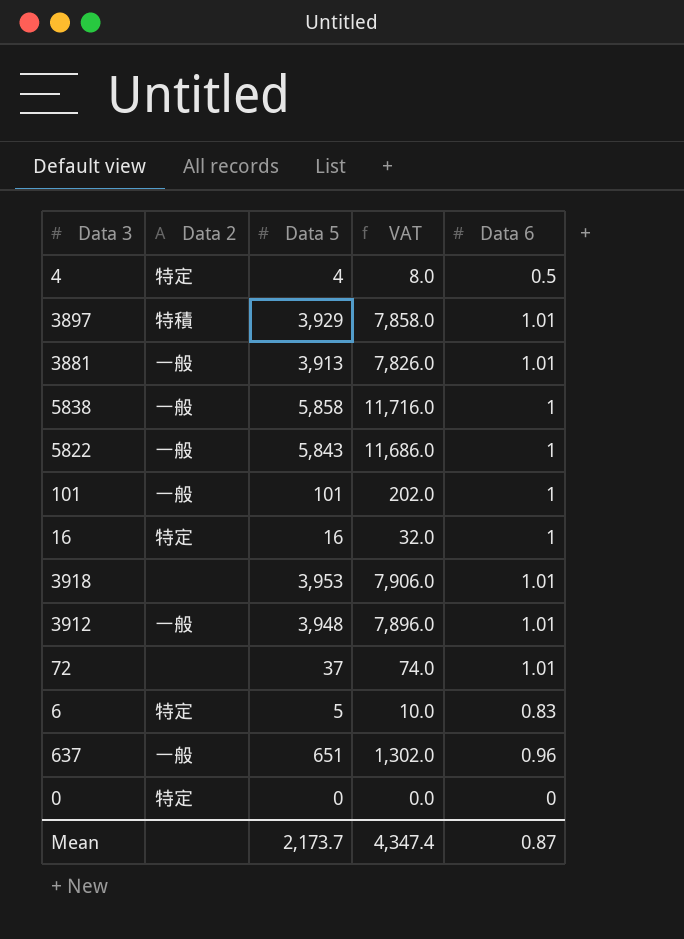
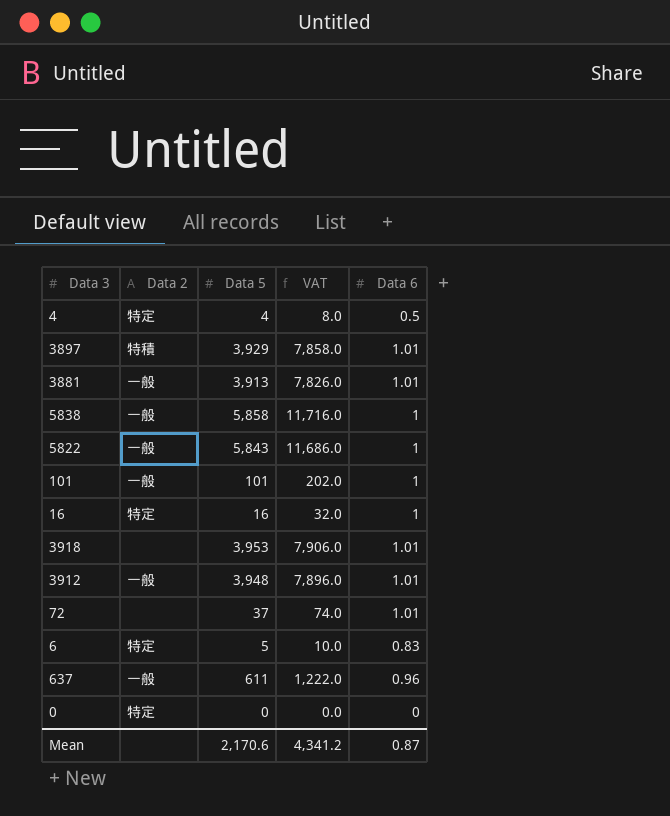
637 | Data 5: 651 -> 611
637 | VAT: 1,302.0 -> 1,222.0
Mean | Data 5: 2,173.7 -> 2,170.6
Mean | VAT: 4,347.4 -> 4,341.2

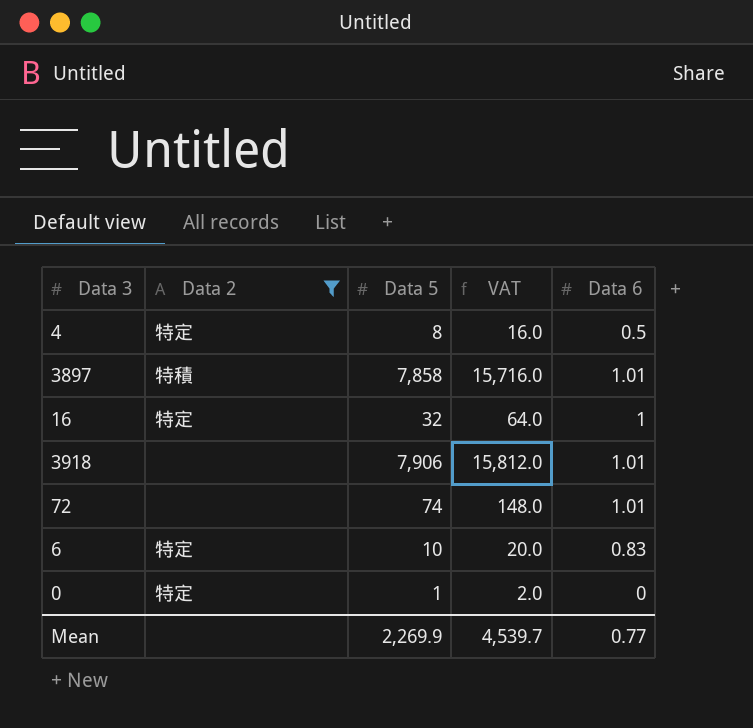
filter: none -> Data 2 != 一般
4 | Data 5: 4 -> 8
4 | VAT: 8.0 -> 16.0
3897 | Data 5: 3,929 -> 7,858
3897 | VAT: 7,858.0 -> 15,716.0
16 | Data 5: 16 -> 32
16 | VAT: 32.0 -> 64.0
3918 | Data 5: 3,953 -> 7,906
3918 | VAT: 7,906.0 -> 15,812.0
72 | Data 5: 37 -> 74
72 | VAT: 74.0 -> 148.0
6 | Data 5: 5 -> 10
6 | VAT: 10.0 -> 20.0
0 | Data 5: 0 -> 1
0 | VAT: 0.0 -> 2.0
Mean | Data 5: 2,170.6 -> 2,269.9
Mean | VAT: 4,341.2 -> 4,539.7
Mean | Data 6: 0.87 -> 0.77

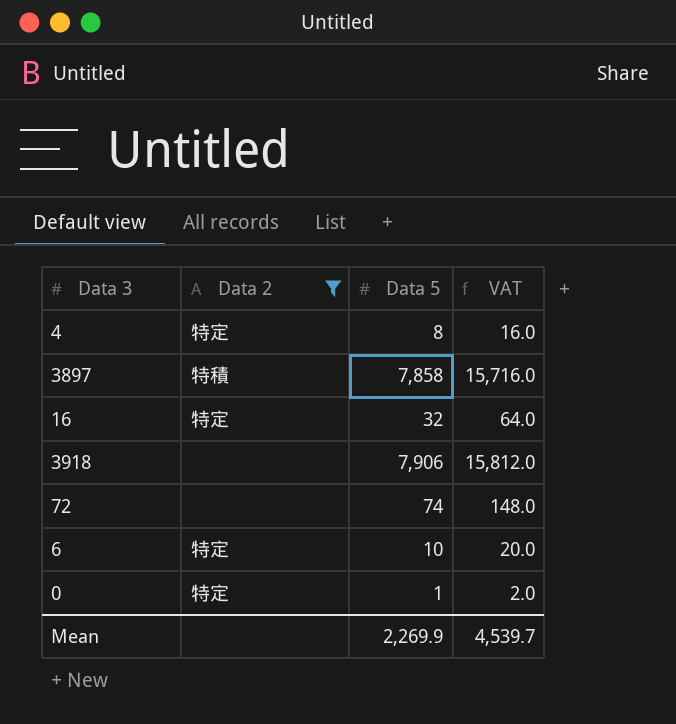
column Data 6 | position: 5 -> none

